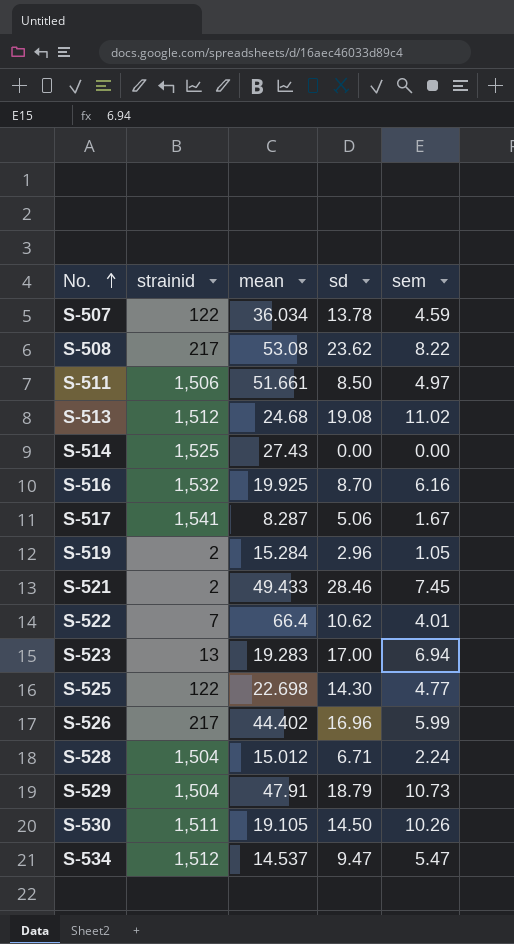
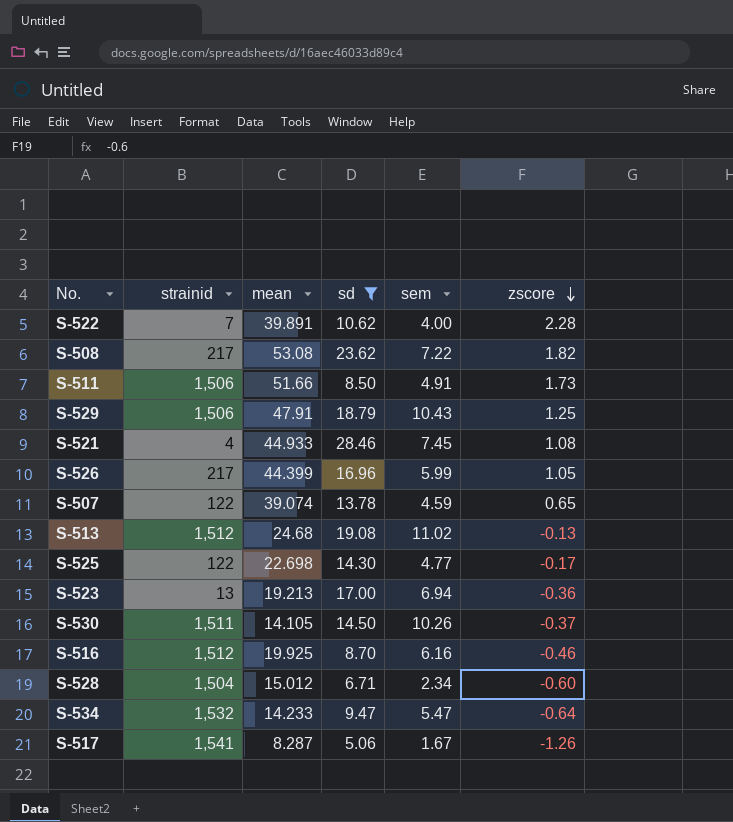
filter: none -> sd >= 5.06
row order: No. ascending -> zscore descending
column zscore | position: none -> 6
S-522 | mean: 66.4 -> 39.891
S-522 | sem: 4.01 -> 4.00
S-508 | sem: 8.22 -> 7.22
S-511 | mean: 51.661 -> 51.66
S-511 | sem: 4.97 -> 4.91
S-529 | strainid: 1,504 -> 1,506
S-529 | sem: 10.73 -> 10.43
S-521 | strainid: 2 -> 4
S-521 | mean: 49.433 -> 44.933
S-526 | mean: 44.402 -> 44.399
S-507 | mean: 36.034 -> 39.074
S-523 | mean: 19.283 -> 19.213
S-530 | mean: 19.105 -> 14.105
S-516 | strainid: 1,532 -> 1,512
S-528 | sem: 2.24 -> 2.34
S-534 | strainid: 1,512 -> 1,532
S-534 | mean: 14.537 -> 14.233

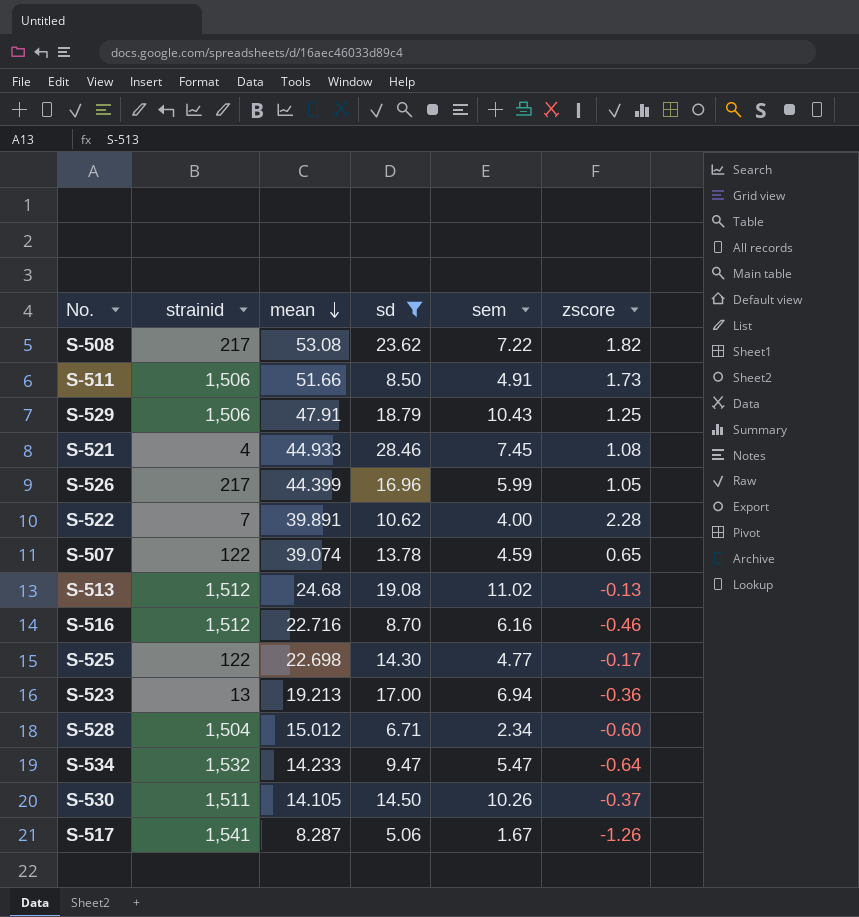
row order: zscore descending -> mean descending
S-516 | mean: 19.925 -> 22.716

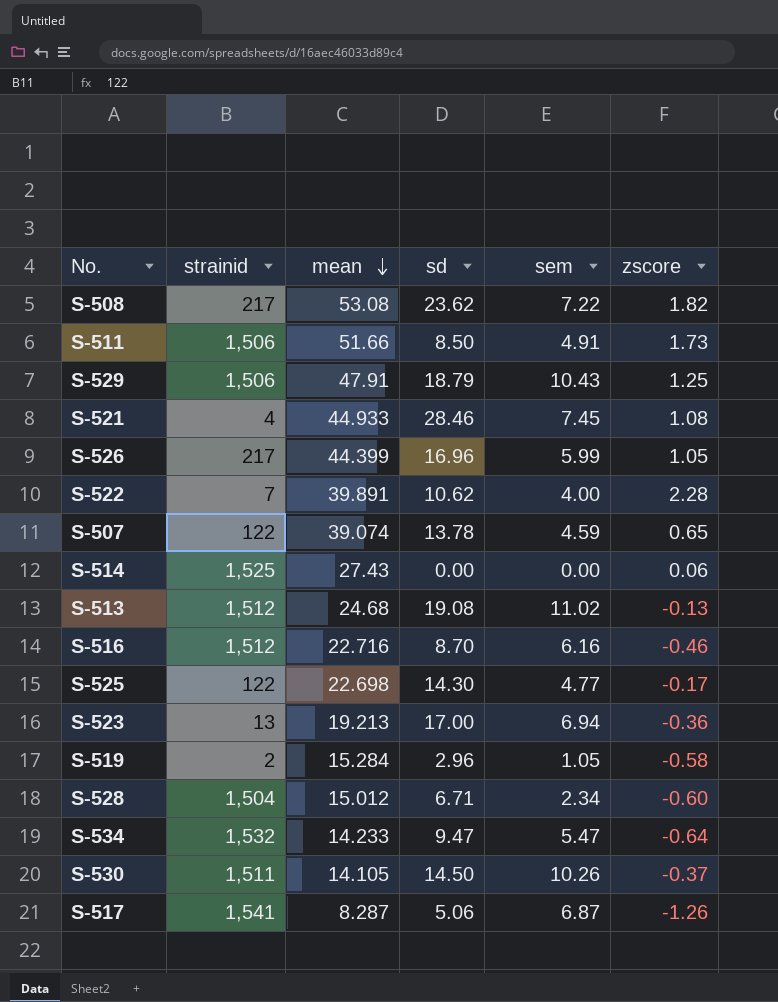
filter: sd >= 5.06 -> none
S-517 | sem: 1.67 -> 6.87

